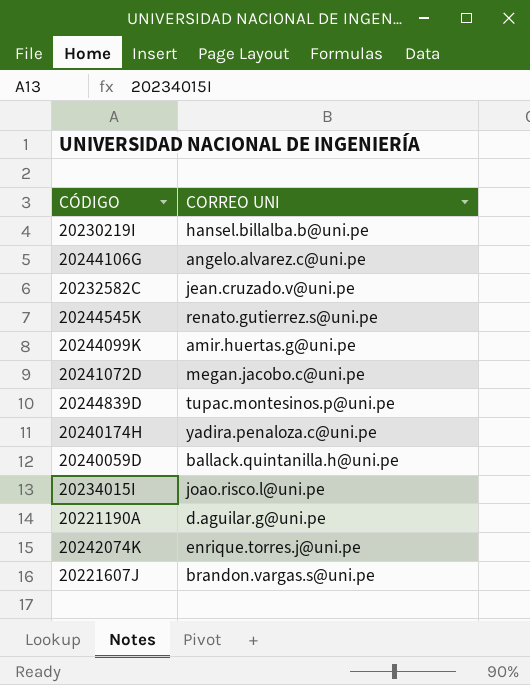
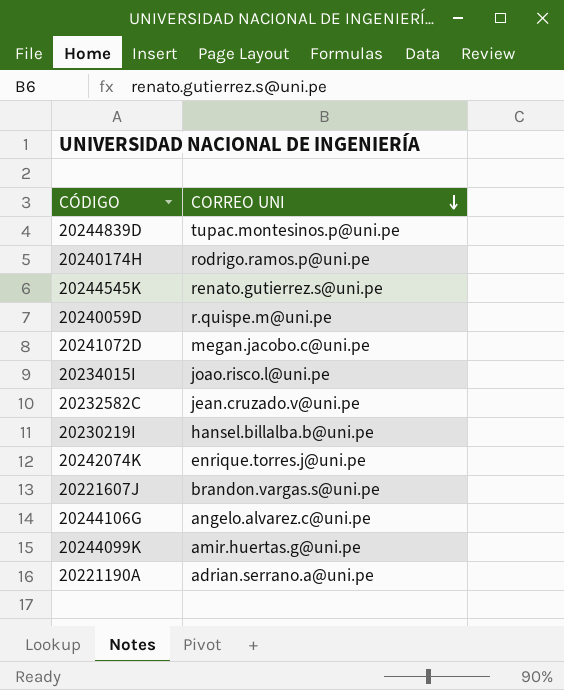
row order: none -> CORREO UNI descending
20240174H | CORREO UNI: yadira.penaloza.c@uni.pe -> rodrigo.ramos.p@uni.pe
20240059D | CORREO UNI: ballack.quintanilla.h@uni.pe -> r.quispe.m@uni.pe
20221190A | CORREO UNI: d.aguilar.g@uni.pe -> adrian.serrano.a@uni.pe

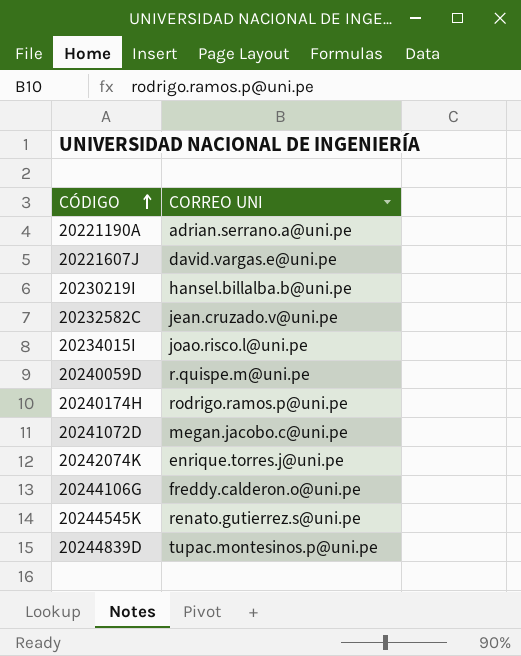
row order: CORREO UNI descending -> CÓDIGO ascending
row 20244099K: amir.huertas.g@uni.pe -> none
20221607J | CORREO UNI: brandon.vargas.s@uni.pe -> david.vargas.e@uni.pe
20244106G | CORREO UNI: angelo.alvarez.c@uni.pe -> freddy.calderon.o@uni.pe

